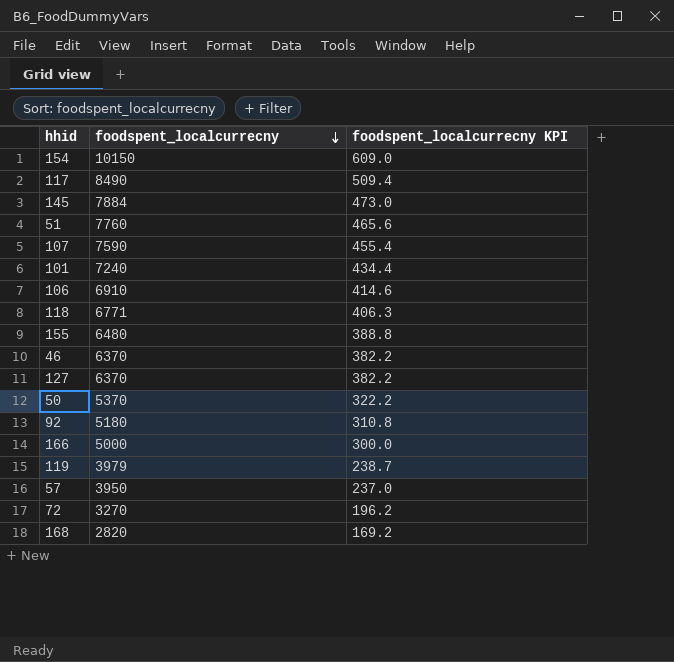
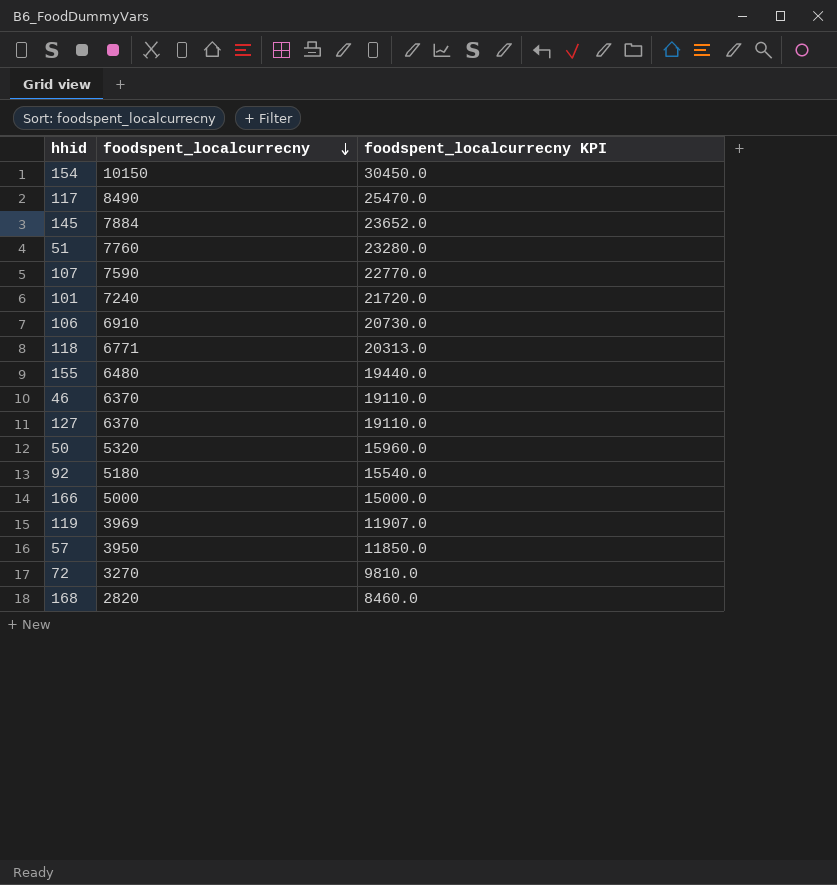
column foodspent_localcurrecny KPI | formula: [foodspent_localcurrecny] * 0.06 -> [foodspent_localcurrecny] * 3
50 | foodspent_localcurrecny: 5370 -> 5320
119 | foodspent_localcurrecny: 3979 -> 3969

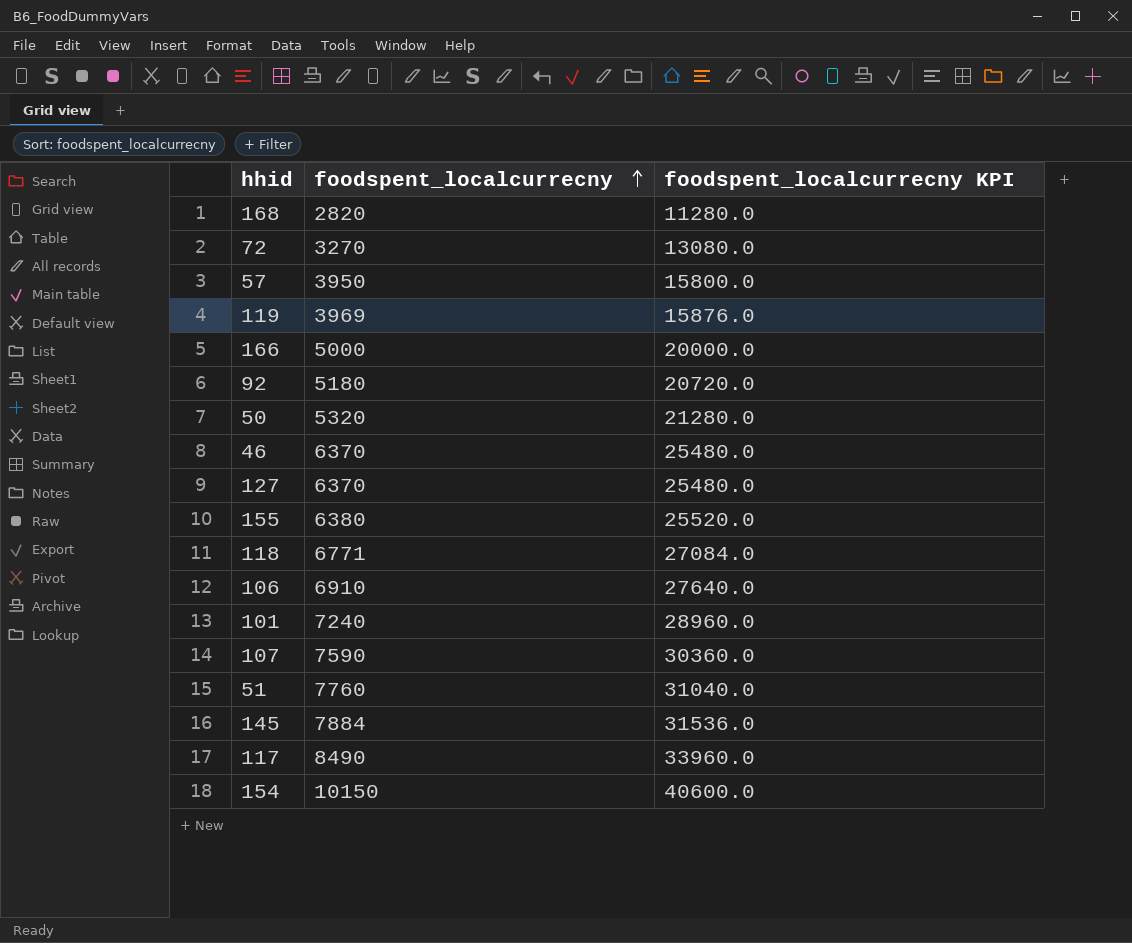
row order: foodspent_localcurrecny descending -> foodspent_localcurrecny ascending
column foodspent_localcurrecny KPI | formula: [foodspent_localcurrecny] * 3 -> [foodspent_localcurrecny] * 4
155 | foodspent_localcurrecny: 6480 -> 6380

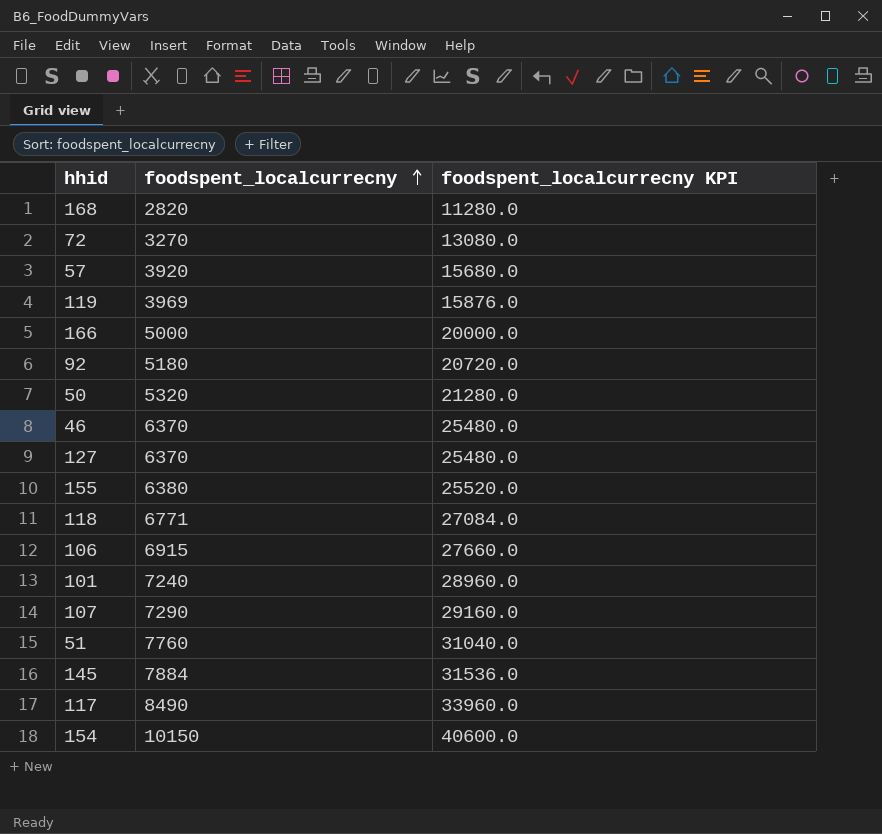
57 | foodspent_localcurrecny: 3950 -> 3920
57 | foodspent_localcurrecny KPI: 15800.0 -> 15680.0
106 | foodspent_localcurrecny: 6910 -> 6915
106 | foodspent_localcurrecny KPI: 27640.0 -> 27660.0
107 | foodspent_localcurrecny: 7590 -> 7290
107 | foodspent_localcurrecny KPI: 30360.0 -> 29160.0

